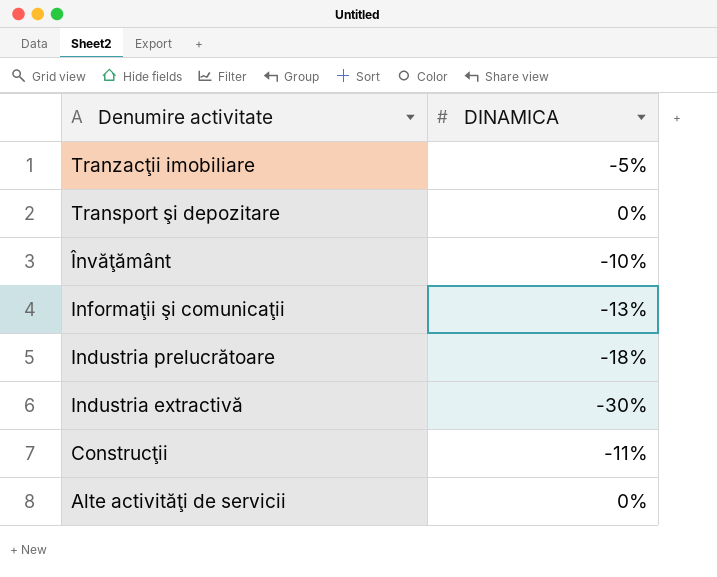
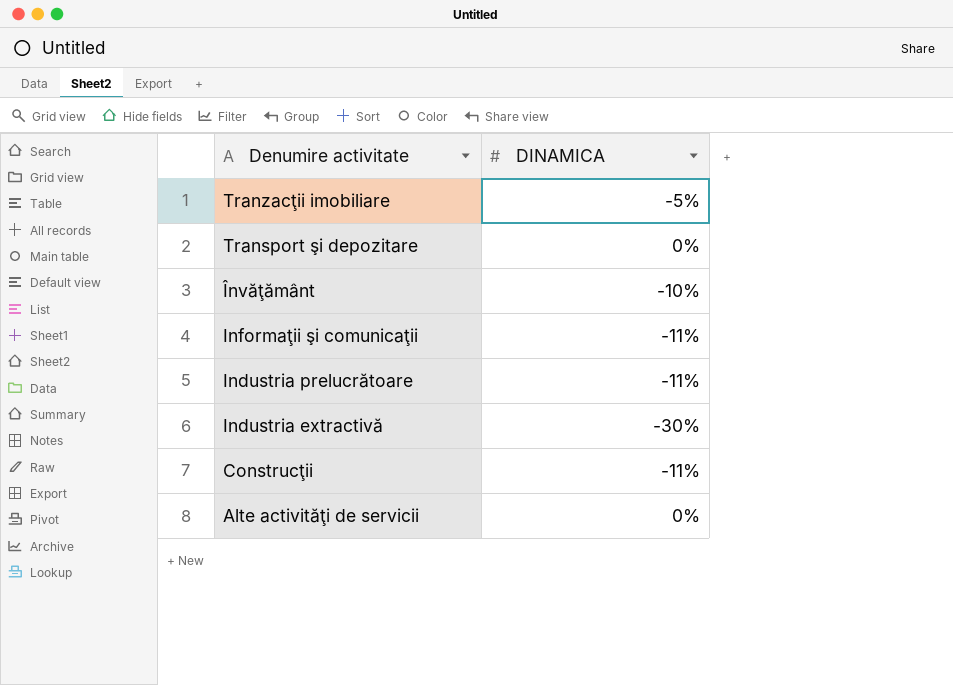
Informaţii şi comunicaţii | DINAMICA: -13% -> -11%
Industria prelucrătoare | DINAMICA: -18% -> -11%

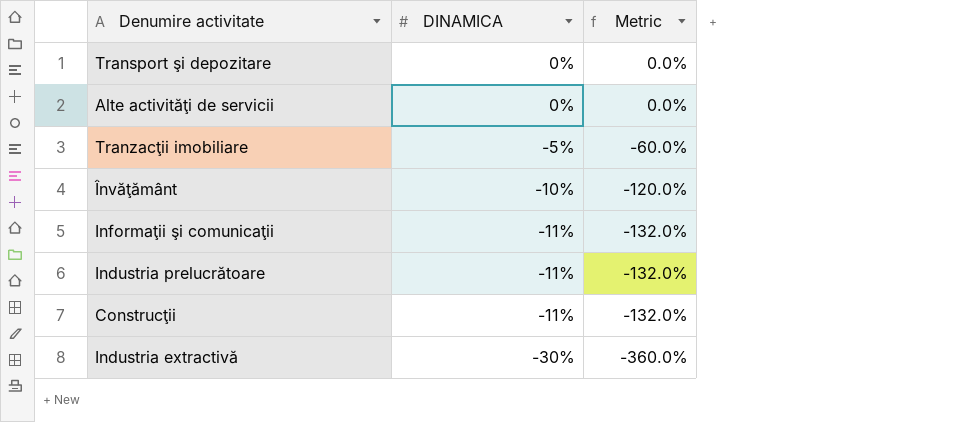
row order: Denumire activitate descending -> DINAMICA descending
column Metric | formula: none -> [DINAMICA] * 12

